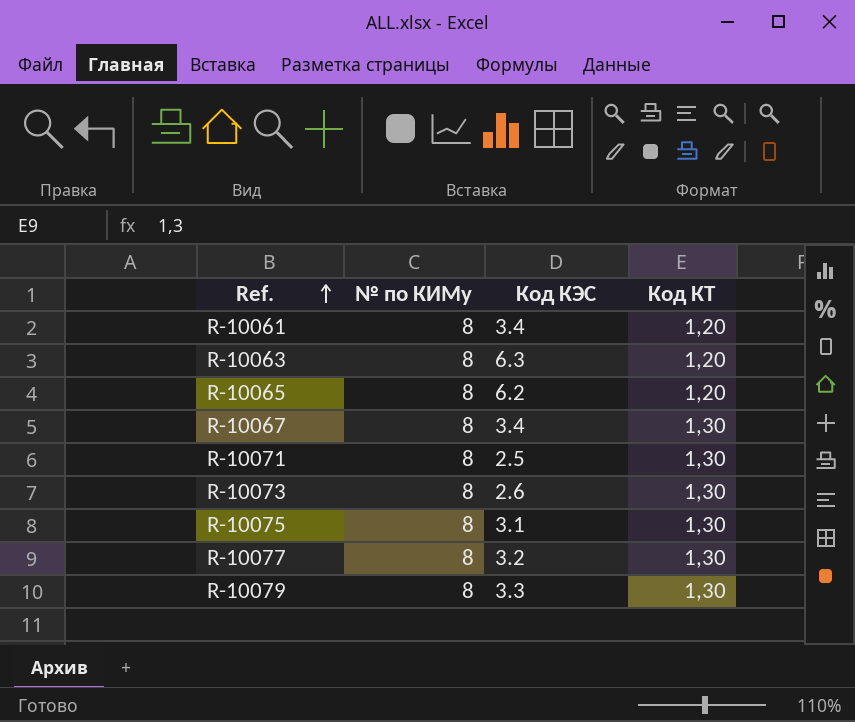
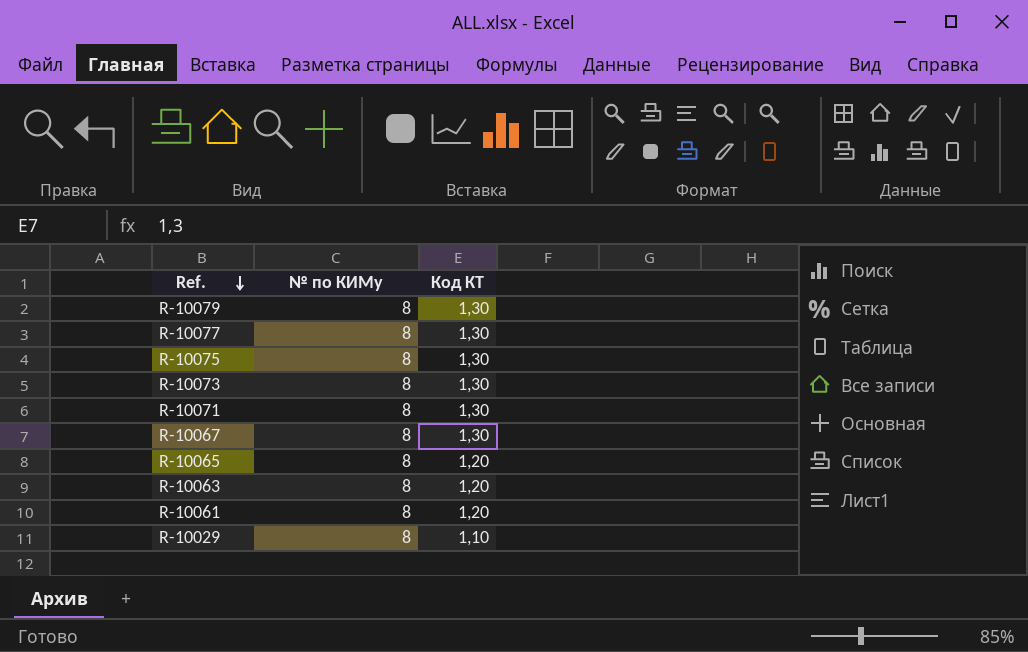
row order: Ref. ascending -> Ref. descending
column Код КЭС | position: 3 -> none
row R-10029: none -> 8 | 1,10

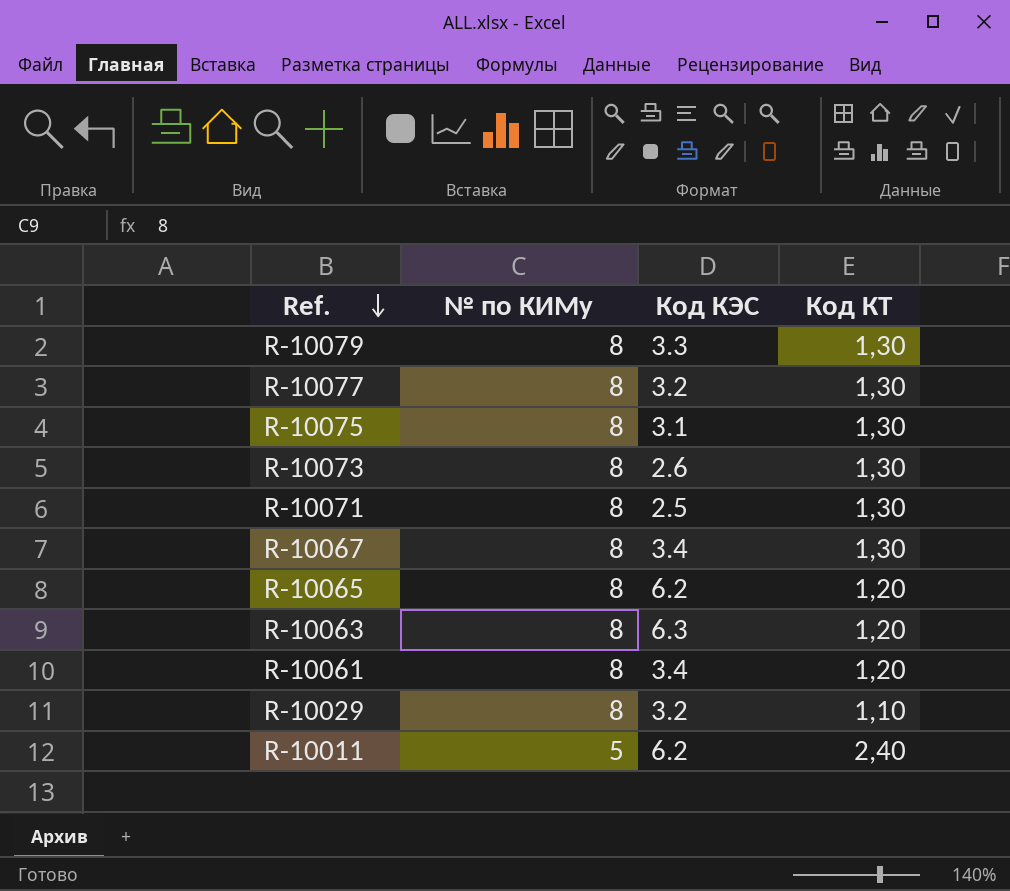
column Код КЭС | position: none -> 3
row R-10011: none -> 5 | 6.2 | 2,40

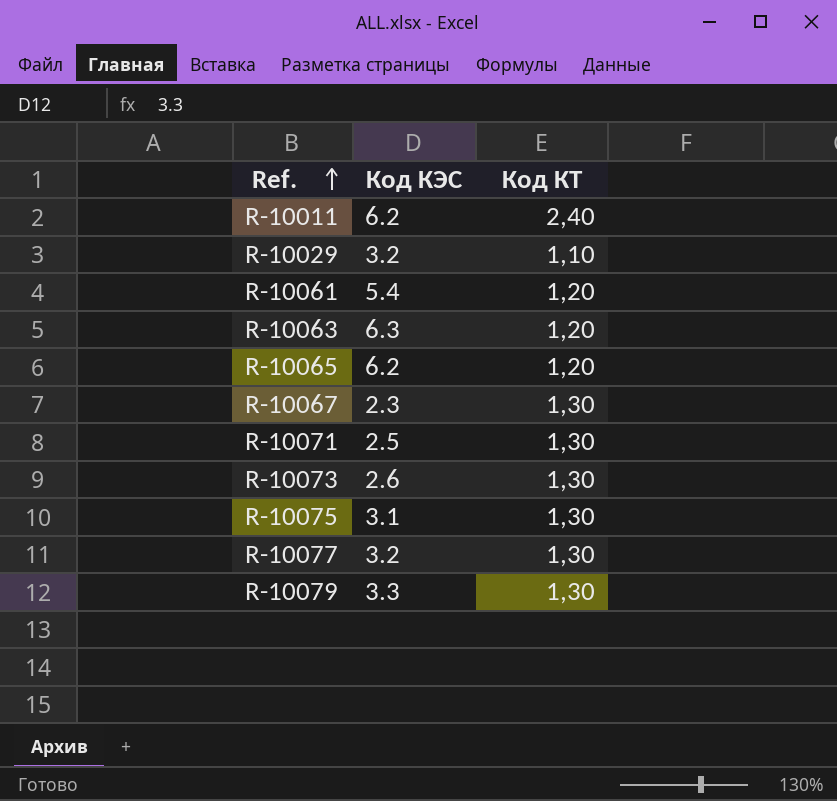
row order: Ref. descending -> Ref. ascending
column № по КИМу | position: 2 -> none
R-10061 | Код КЭС: 3.4 -> 5.4
R-10067 | Код КЭС: 3.4 -> 2.3

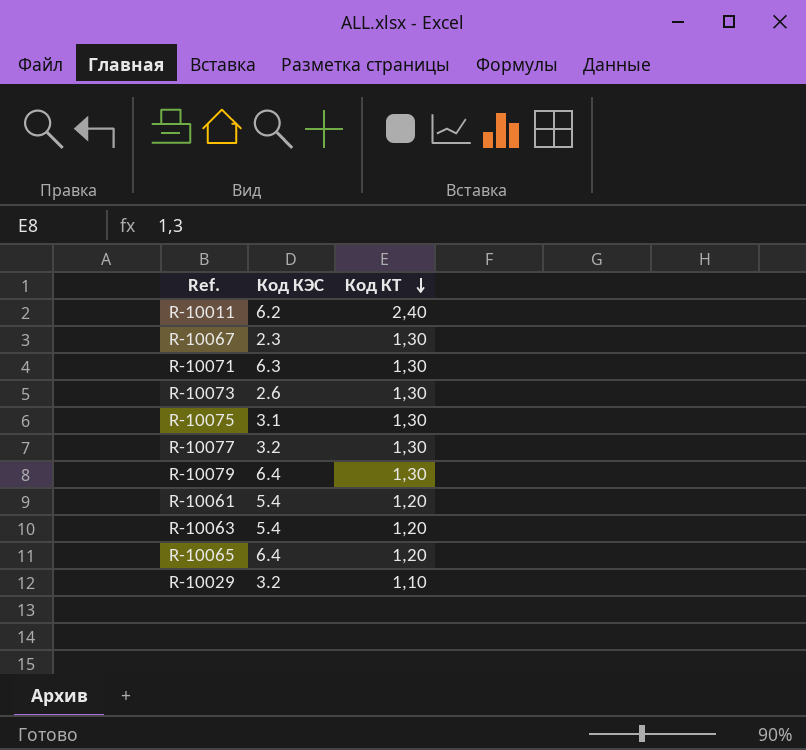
row order: Ref. ascending -> Код КТ descending
R-10071 | Код КЭС: 2.5 -> 6.3
R-10079 | Код КЭС: 3.3 -> 6.4
R-10063 | Код КЭС: 6.3 -> 5.4
R-10065 | Код КЭС: 6.2 -> 6.4

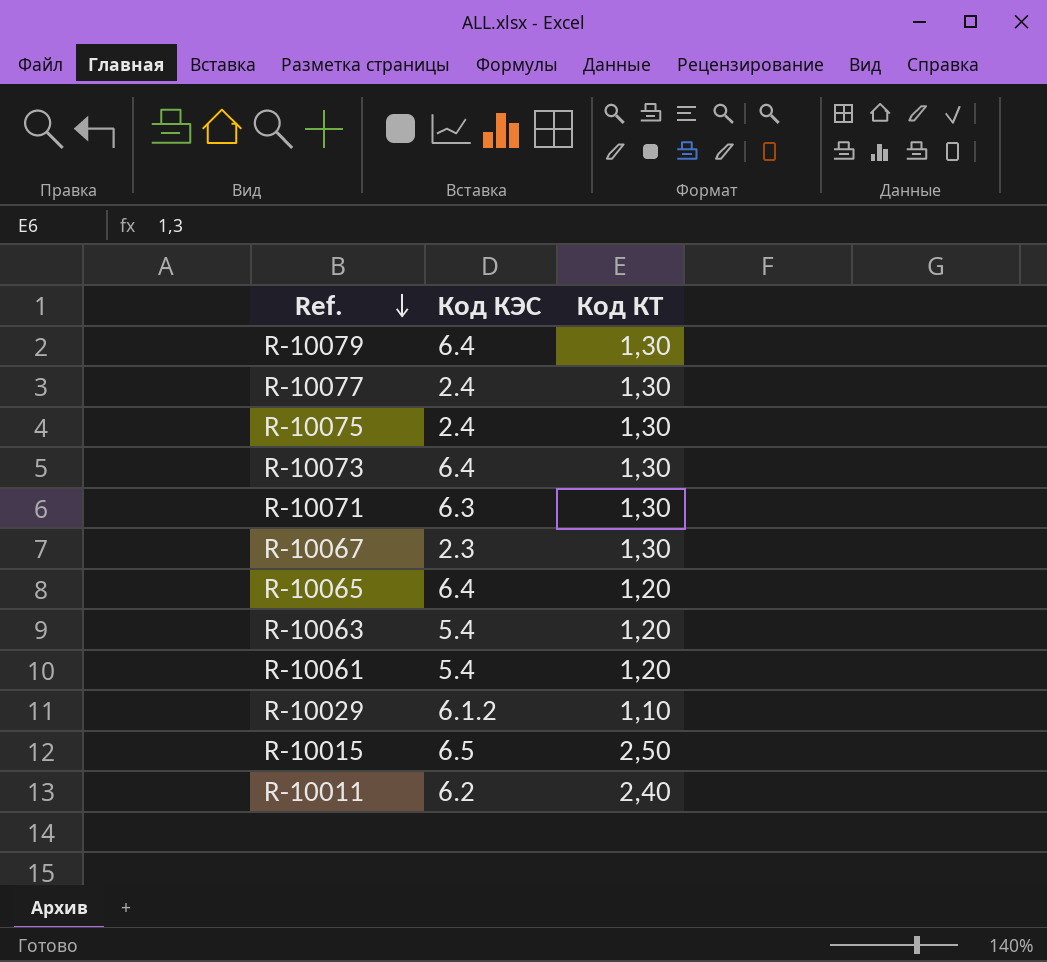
row order: Код КТ descending -> Ref. descending
R-10077 | Код КЭС: 3.2 -> 2.4
R-10075 | Код КЭС: 3.1 -> 2.4
R-10073 | Код КЭС: 2.6 -> 6.4
R-10029 | Код КЭС: 3.2 -> 6.1.2
row R-10015: none -> 6.5 | 2,50

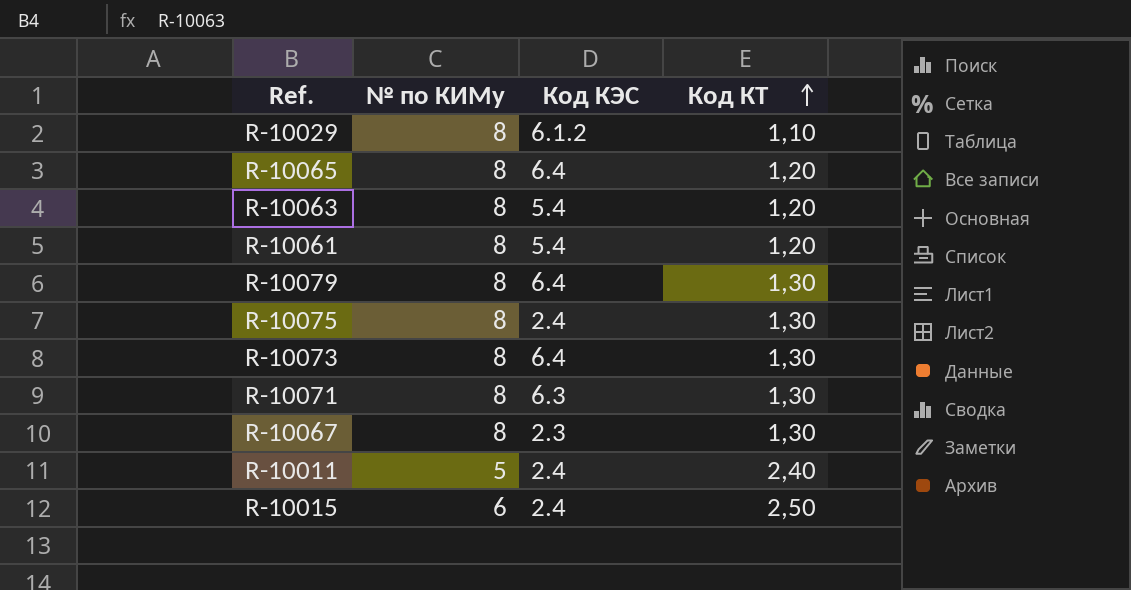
row order: Ref. descending -> Код КТ ascending
column № по КИМу | position: none -> 2
row R-10077: 2.4 | 1,30 -> none
R-10011 | Код КЭС: 6.2 -> 2.4
R-10015 | Код КЭС: 6.5 -> 2.4

